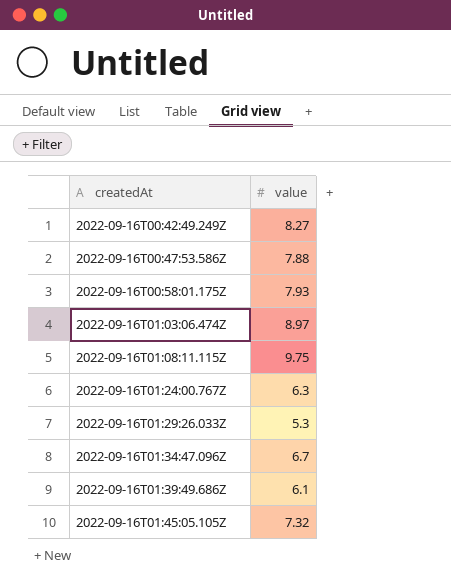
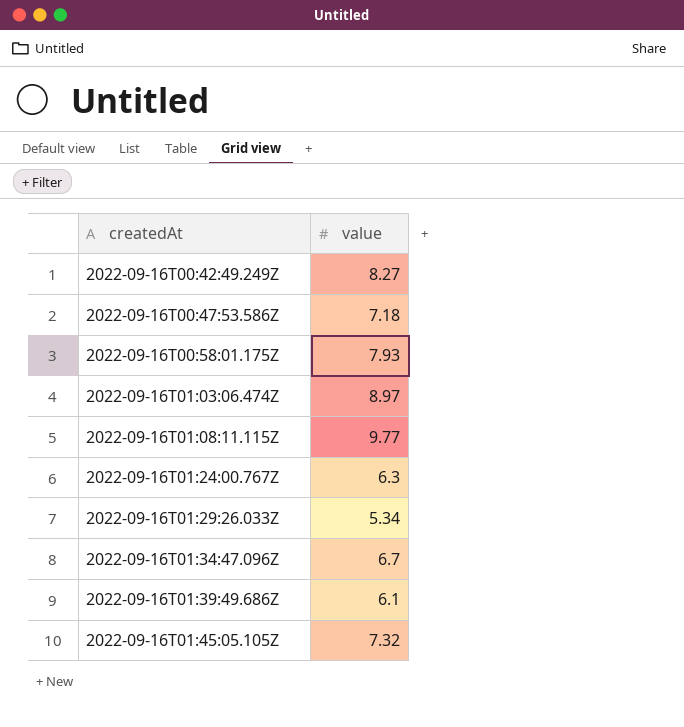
2022-09-16T00:47:53.586Z | value: 7.88 -> 7.18
2022-09-16T01:08:11.115Z | value: 9.75 -> 9.77
2022-09-16T01:29:26.033Z | value: 5.3 -> 5.34

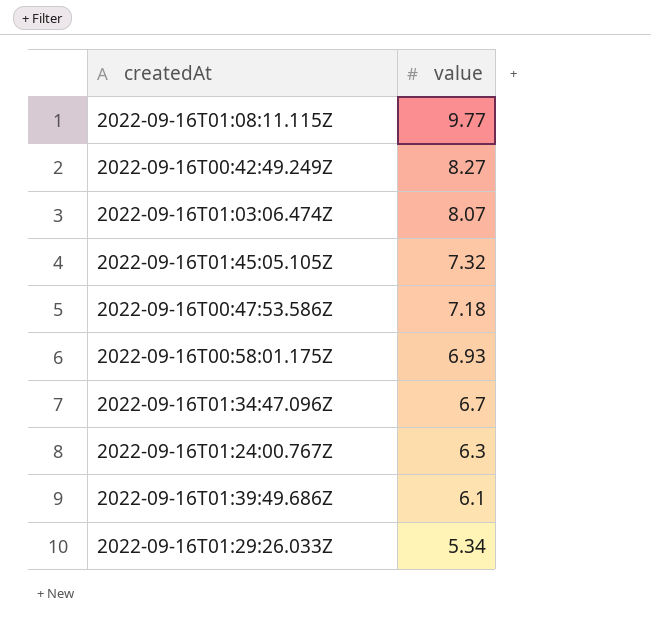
row order: createdAt ascending -> value descending
2022-09-16T01:03:06.474Z | value: 8.97 -> 8.07
2022-09-16T00:58:01.175Z | value: 7.93 -> 6.93

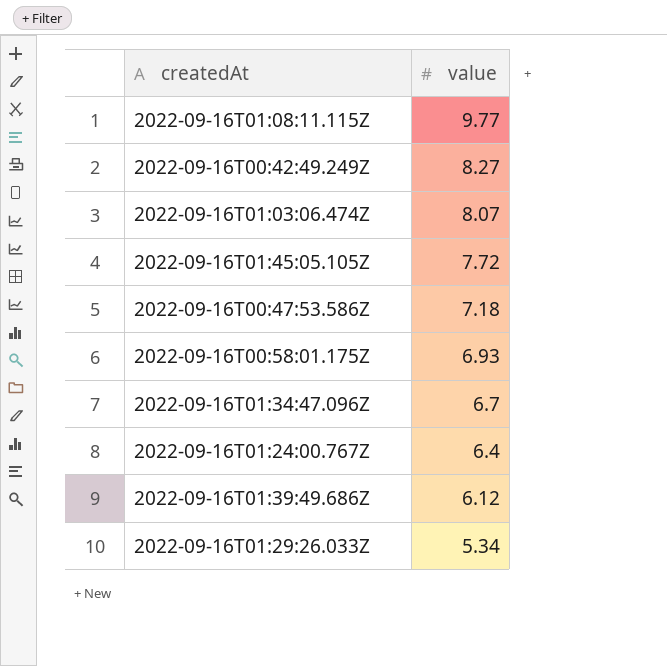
2022-09-16T01:45:05.105Z | value: 7.32 -> 7.72
2022-09-16T01:24:00.767Z | value: 6.3 -> 6.4
2022-09-16T01:39:49.686Z | value: 6.1 -> 6.12

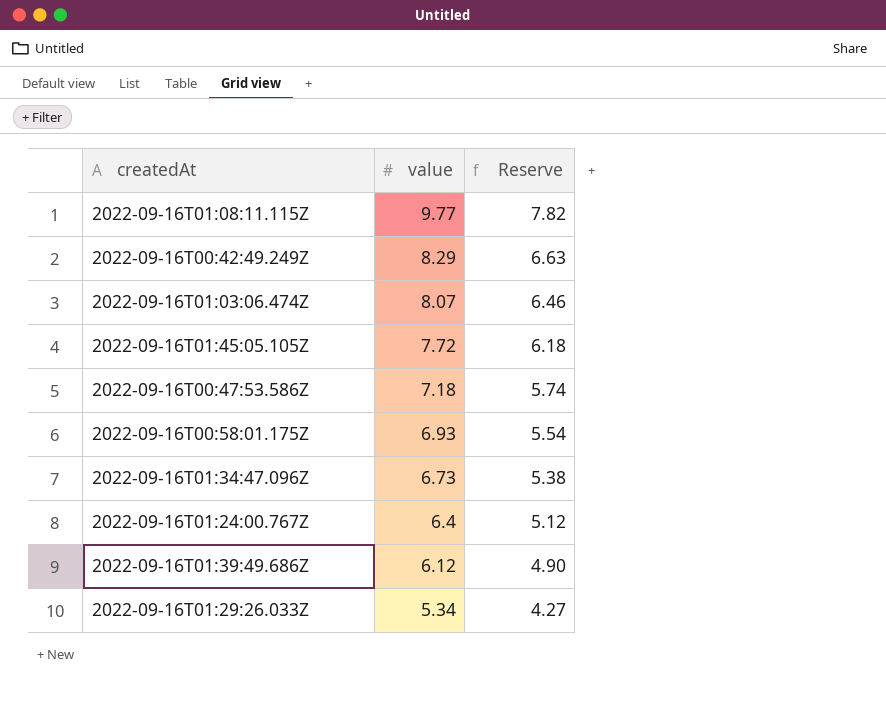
column Reserve | formula: none -> [value] * 0.8
2022-09-16T00:42:49.249Z | value: 8.27 -> 8.29
2022-09-16T01:34:47.096Z | value: 6.7 -> 6.73

